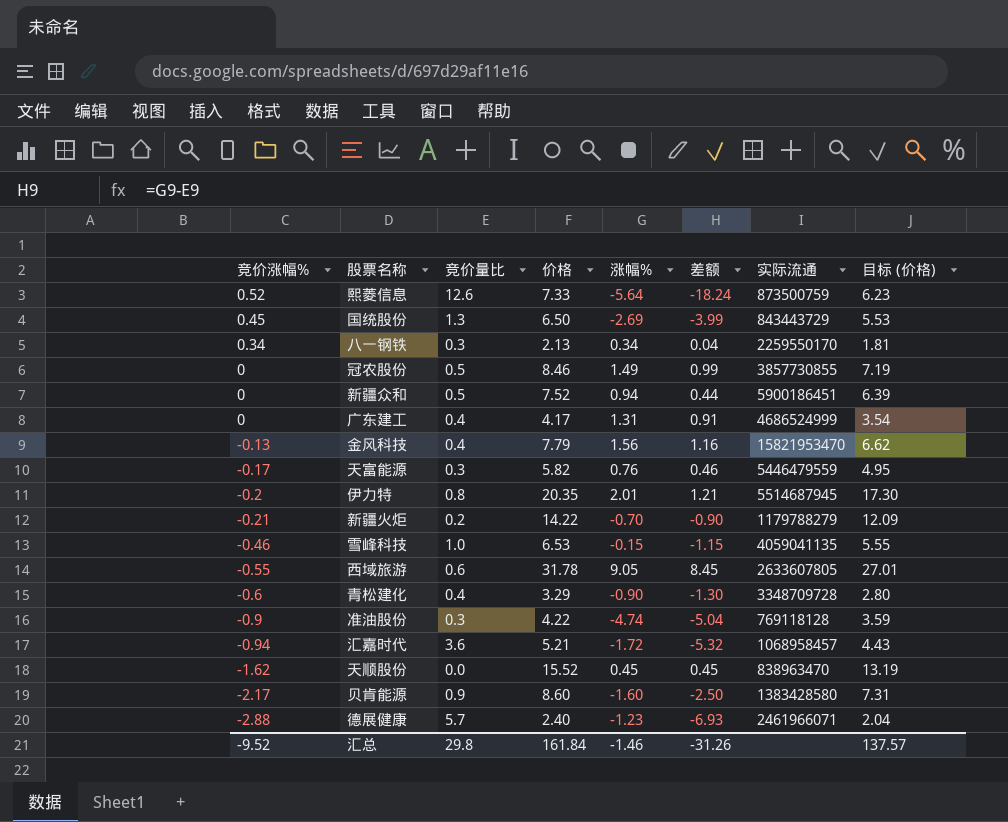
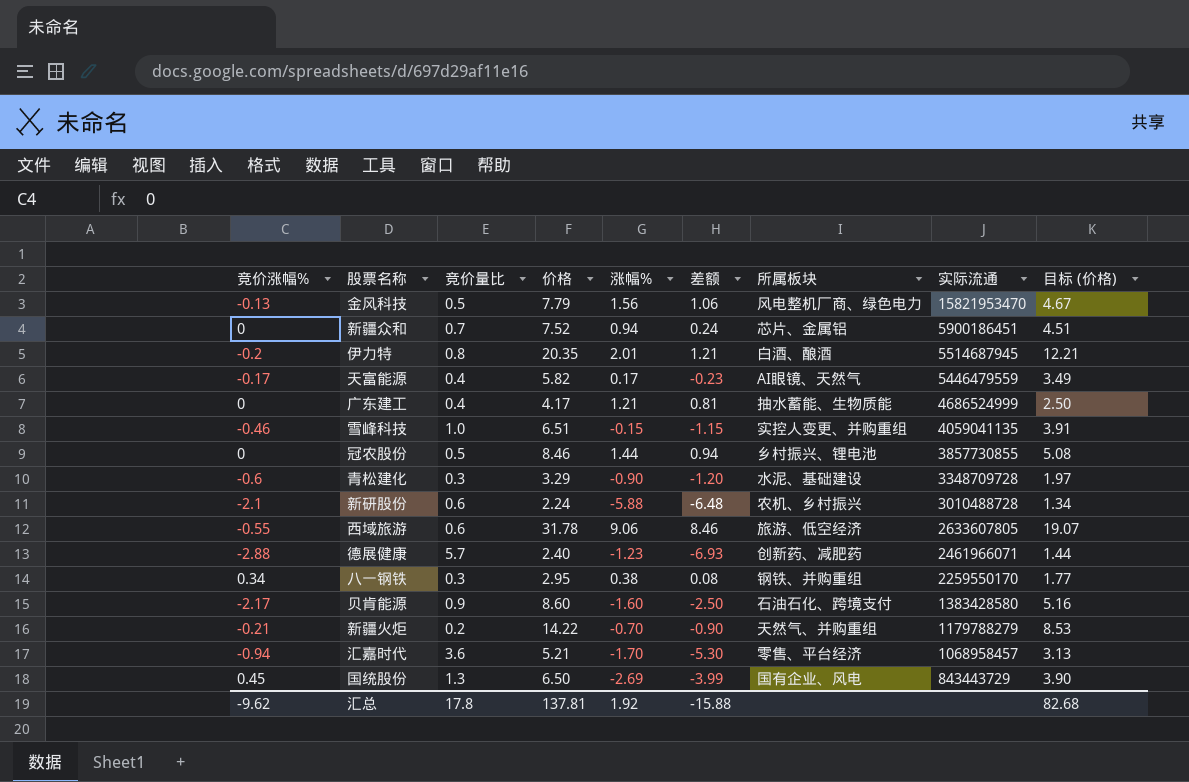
row order: 竞价涨幅% descending -> 实际流通 descending
column 所属板块 | position: none -> 7
column 目标 (价格) | formula: [价格] * 0.85 -> [价格] * 0.6
row 熙菱信息: 0.52 | 12.6 | 7.33 | -5.64 | -18.24 | 873500759 | 6.23 -> none
row 准油股份: -0.9 | 0.3 | 4.22 | -4.74 | -5.04 | 769118128 | 3.59 -> none
row 天顺股份: -1.62 | 0.0 | 15.52 | 0.45 | 0.45 | 838963470 | 13.19 -> none
金风科技 | 竞价量比: 0.4 -> 0.5
金风科技 | 差额: 1.16 -> 1.06
新疆众和 | 竞价量比: 0.5 -> 0.7
新疆众和 | 差额: 0.44 -> 0.24
天富能源 | 竞价量比: 0.3 -> 0.4
天富能源 | 涨幅%: 0.76 -> 0.17
天富能源 | 差额: 0.46 -> -0.23
广东建工 | 涨幅%: 1.31 -> 1.21
广东建工 | 差额: 0.91 -> 0.81
雪峰科技 | 价格: 6.53 -> 6.51
冠农股份 | 涨幅%: 1.49 -> 1.44
冠农股份 | 差额: 0.99 -> 0.94
青松建化 | 竞价量比: 0.4 -> 0.3
青松建化 | 差额: -1.30 -> -1.20
row 新研股份: none -> -2.1 | 0.6 | 2.24 | -5.88 | -6.48 | 农机、乡村振兴 | 3010488728 | 1.34
西域旅游 | 涨幅%: 9.05 -> 9.06
西域旅游 | 差额: 8.45 -> 8.46
八一钢铁 | 价格: 2.13 -> 2.95
八一钢铁 | 涨幅%: 0.34 -> 0.38
八一钢铁 | 差额: 0.04 -> 0.08
汇嘉时代 | 涨幅%: -1.72 -> -1.70
汇嘉时代 | 差额: -5.32 -> -5.30
汇总 | 竞价涨幅%: -9.52 -> -9.62
汇总 | 竞价量比: 29.8 -> 17.8
汇总 | 价格: 161.84 -> 137.81
汇总 | 涨幅%: -1.46 -> 1.92
汇总 | 差额: -31.26 -> -15.88
汇总 | 目标 (价格): 137.57 -> 82.68

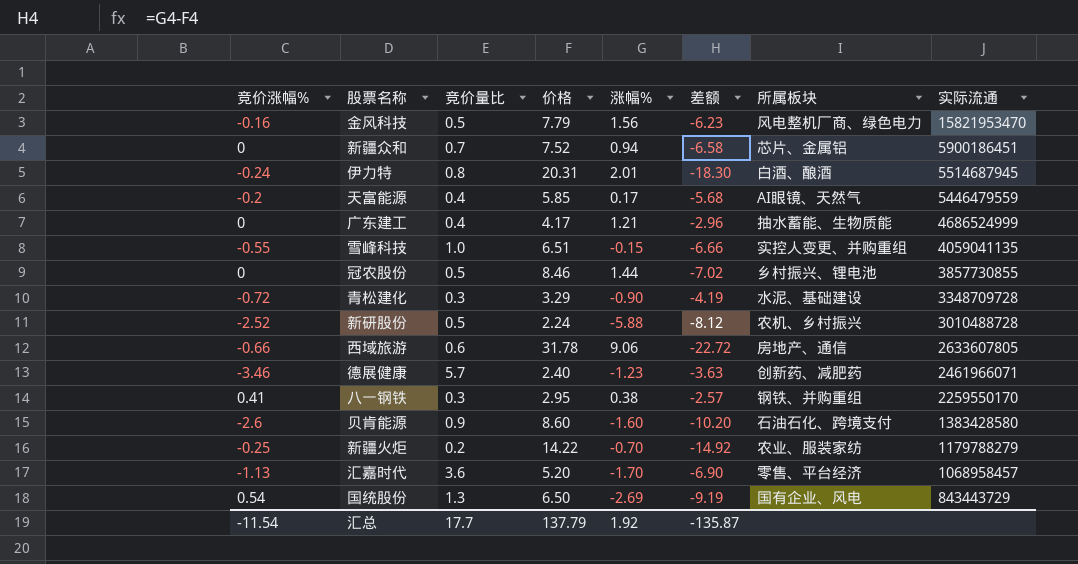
column 目标 (价格) | formula: [价格] * 0.6 -> none
column 差额 | formula: [涨幅%] - [竞价量比] -> [涨幅%] - [价格]
金风科技 | 竞价涨幅%: -0.13 -> -0.16
伊力特 | 竞价涨幅%: -0.2 -> -0.24
伊力特 | 价格: 20.35 -> 20.31
天富能源 | 竞价涨幅%: -0.17 -> -0.2
天富能源 | 价格: 5.82 -> 5.85
雪峰科技 | 竞价涨幅%: -0.46 -> -0.55
青松建化 | 竞价涨幅%: -0.6 -> -0.72
新研股份 | 竞价涨幅%: -2.1 -> -2.52
新研股份 | 竞价量比: 0.6 -> 0.5
西域旅游 | 竞价涨幅%: -0.55 -> -0.66
西域旅游 | 所属板块: 旅游、低空经济 -> 房地产、通信
德展健康 | 竞价涨幅%: -2.88 -> -3.46
八一钢铁 | 竞价涨幅%: 0.34 -> 0.41
贝肯能源 | 竞价涨幅%: -2.17 -> -2.6
新疆火炬 | 竞价涨幅%: -0.21 -> -0.25
新疆火炬 | 所属板块: 天然气、并购重组 -> 农业、服装家纺
汇嘉时代 | 竞价涨幅%: -0.94 -> -1.13
汇嘉时代 | 价格: 5.21 -> 5.20
国统股份 | 竞价涨幅%: 0.45 -> 0.54
汇总 | 竞价涨幅%: -9.62 -> -11.54
汇总 | 竞价量比: 17.8 -> 17.7
汇总 | 价格: 137.81 -> 137.79
汇总 | 差额: -15.88 -> -135.87

